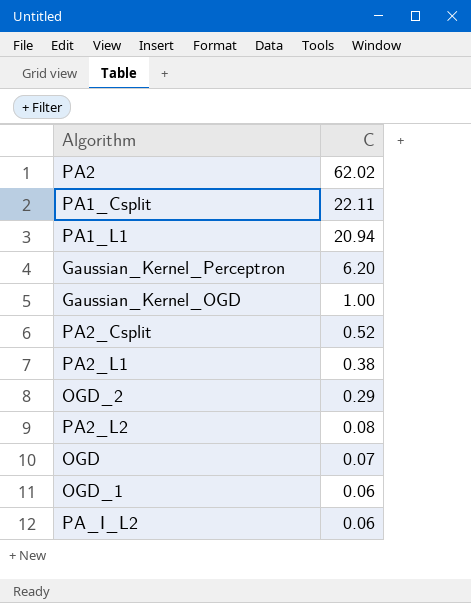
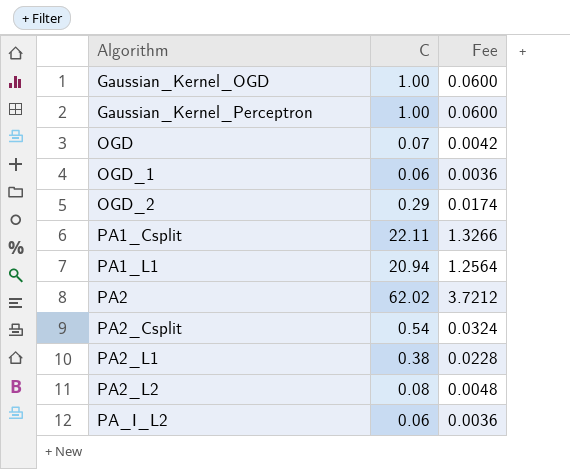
row order: C descending -> Algorithm ascending
column Fee | formula: none -> [C] * 0.06
Gaussian_Kernel_Perceptron | C: 6.20 -> 1.00
PA2_Csplit | C: 0.52 -> 0.54

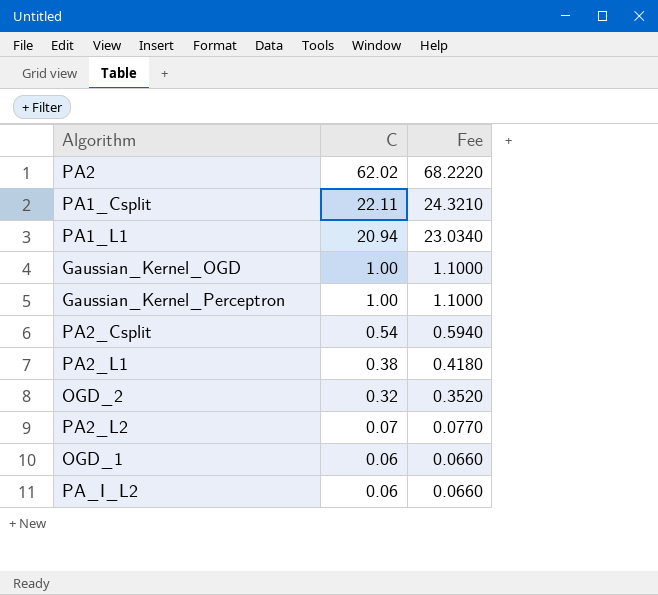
row order: Algorithm ascending -> C descending
column Fee | formula: [C] * 0.06 -> [C] * 1.1
row OGD: 0.07 | 0.0042 -> none
OGD_2 | C: 0.29 -> 0.32
PA2_L2 | C: 0.08 -> 0.07

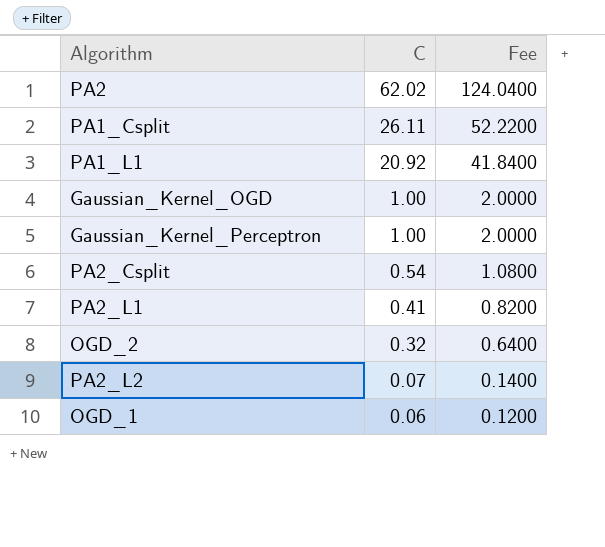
column Fee | formula: [C] * 1.1 -> [C] * 2
row PA_I_L2: 0.06 | 0.0660 -> none
PA1_Csplit | C: 22.11 -> 26.11
PA1_L1 | C: 20.94 -> 20.92
PA2_L1 | C: 0.38 -> 0.41

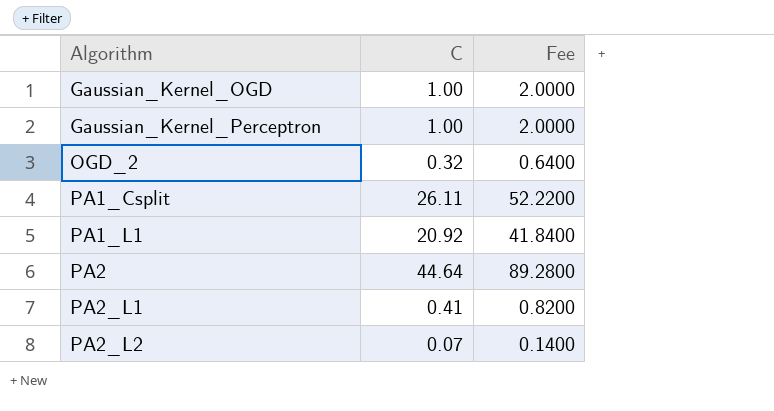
row order: C descending -> Algorithm ascending
row PA2_Csplit: 0.54 | 1.0800 -> none
row OGD_1: 0.06 | 0.1200 -> none
PA2 | C: 62.02 -> 44.64
PA2 | Fee: 124.0400 -> 89.2800

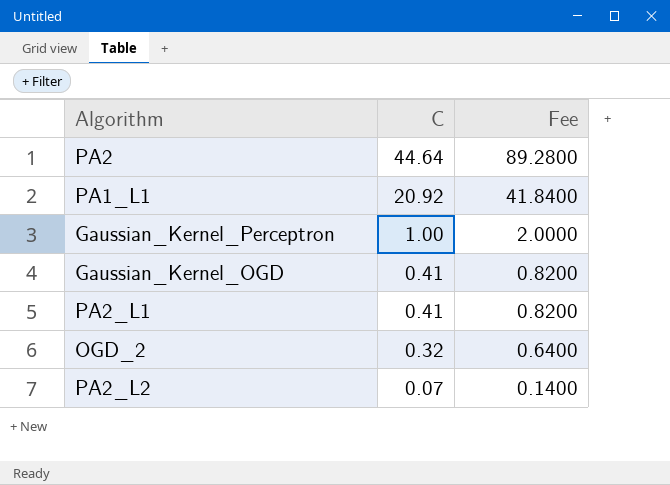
row order: Algorithm ascending -> C descending
row PA1_Csplit: 26.11 | 52.2200 -> none
Gaussian_Kernel_OGD | C: 1.00 -> 0.41
Gaussian_Kernel_OGD | Fee: 2.0000 -> 0.8200

